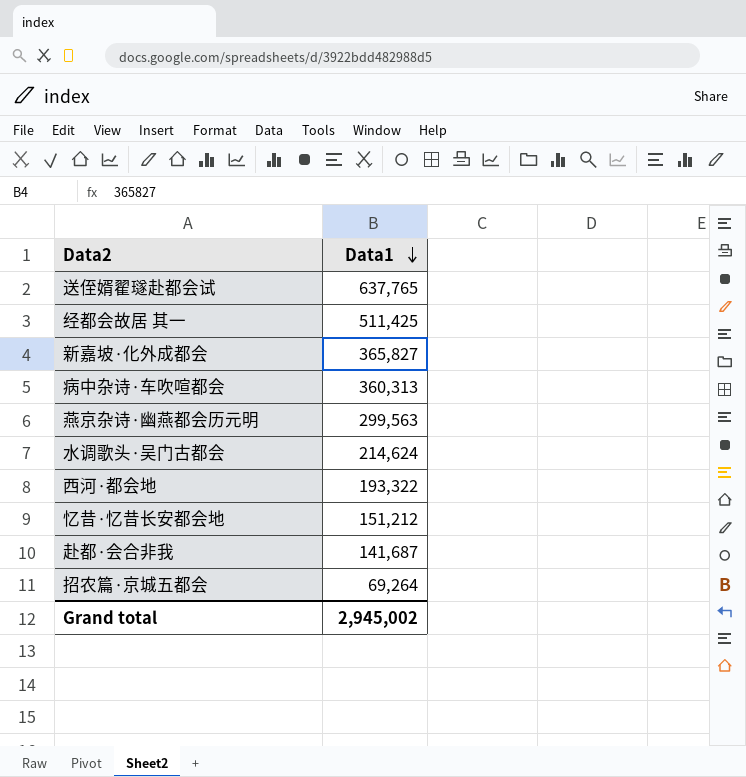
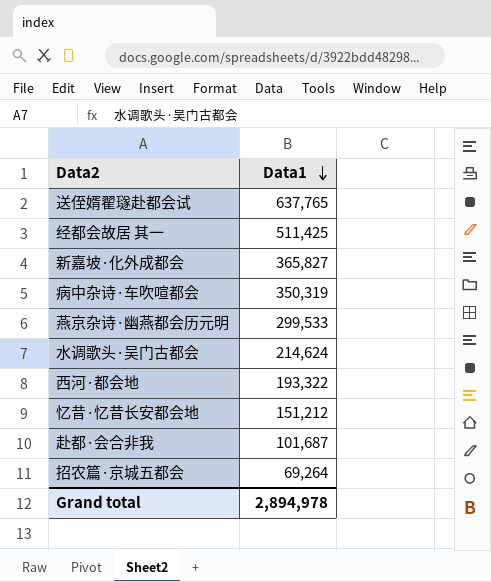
病中杂诗·车吹喧都会 | Data1: 360,313 -> 350,319
燕京杂诗·幽燕都会历元明 | Data1: 299,563 -> 299,533
赴都·会合非我 | Data1: 141,687 -> 101,687
Grand total | Data1: 2,945,002 -> 2,894,978

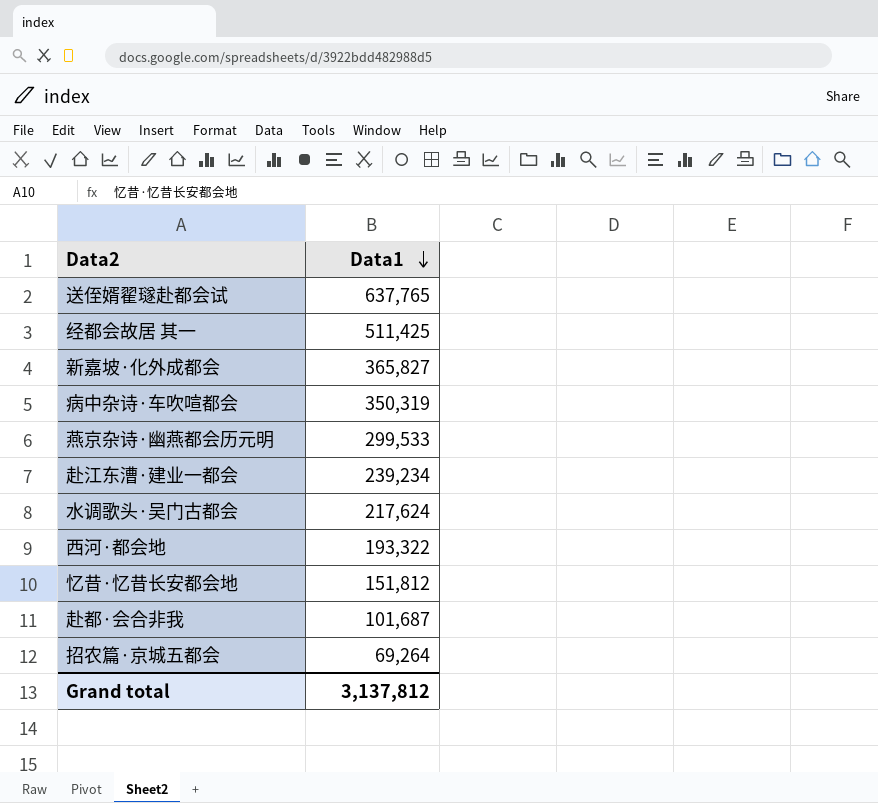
row 赴江东漕·建业一都会: none -> 239,234
水调歌头·吴门古都会 | Data1: 214,624 -> 217,624
忆昔·忆昔长安都会地 | Data1: 151,212 -> 151,812
Grand total | Data1: 2,894,978 -> 3,137,812

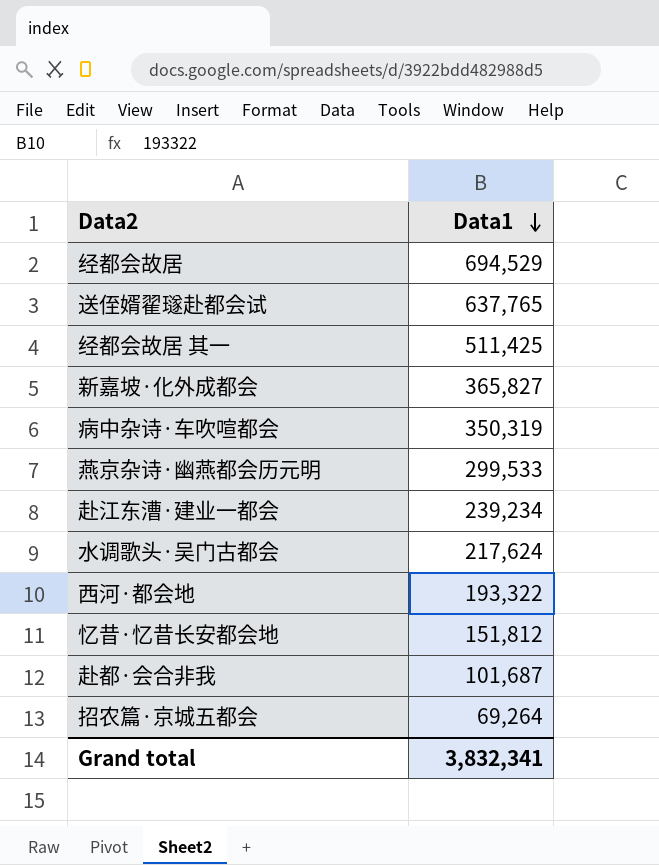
row 经都会故居: none -> 694,529
Grand total | Data1: 3,137,812 -> 3,832,341

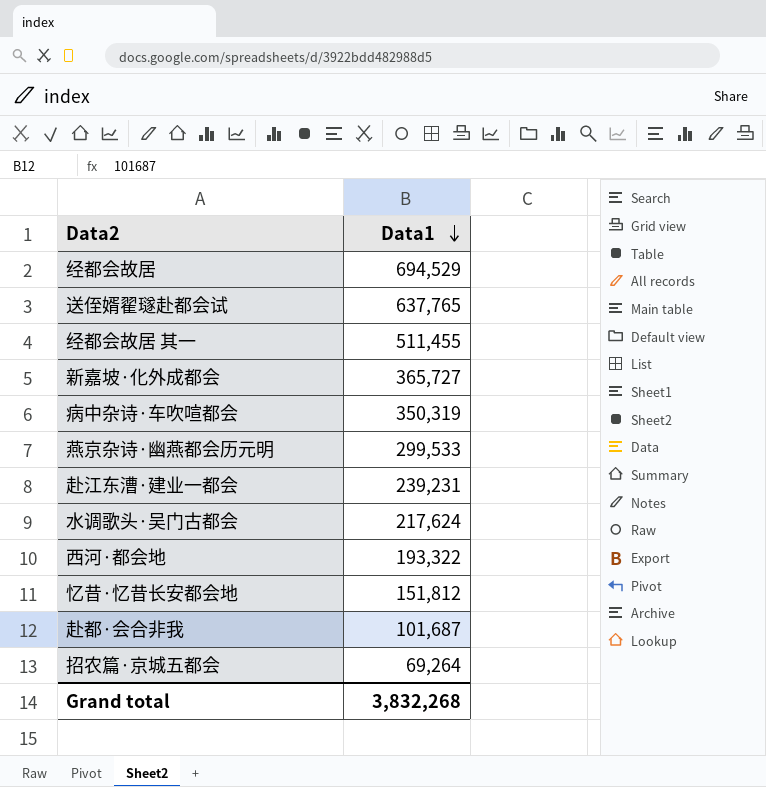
经都会故居 其一 | Data1: 511,425 -> 511,455
新嘉坡·化外成都会 | Data1: 365,827 -> 365,727
赴江东漕·建业一都会 | Data1: 239,234 -> 239,231
Grand total | Data1: 3,832,341 -> 3,832,268

